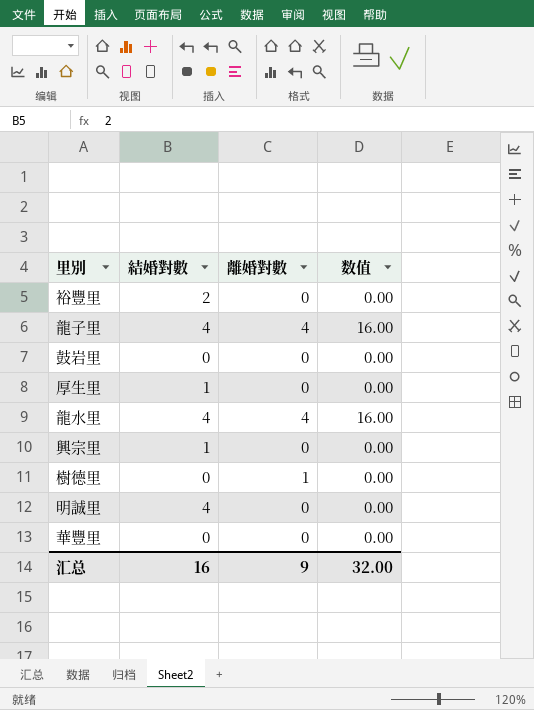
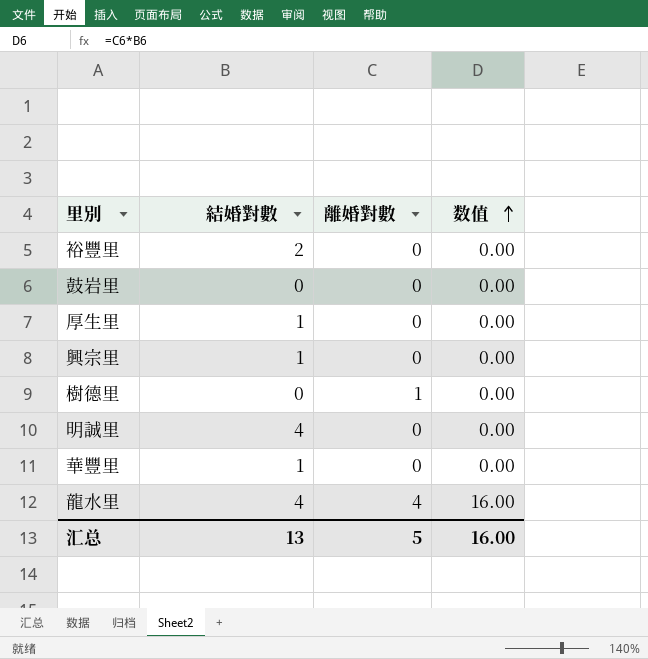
row order: none -> 数值 ascending
row 龍子里: 4 | 4 | 16.00 -> none
華豐里 | 結婚對數: 0 -> 1
汇总 | 結婚對數: 16 -> 13
汇总 | 離婚對數: 9 -> 5
汇总 | 数值: 32.00 -> 16.00

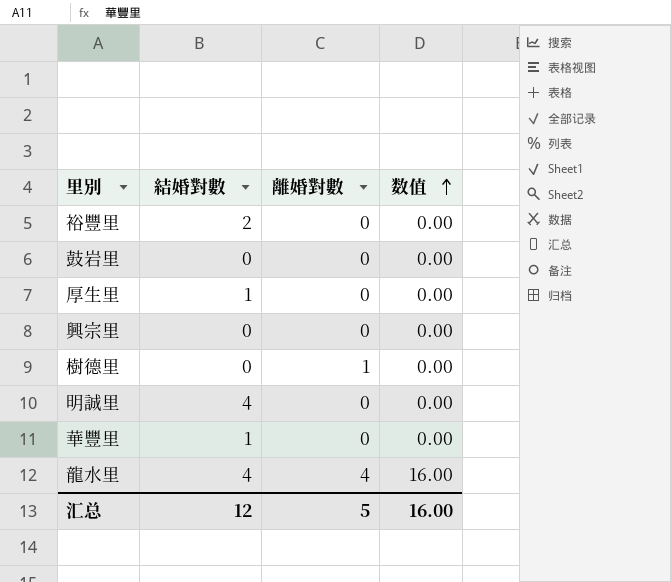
興宗里 | 結婚對數: 1 -> 0
汇总 | 結婚對數: 13 -> 12

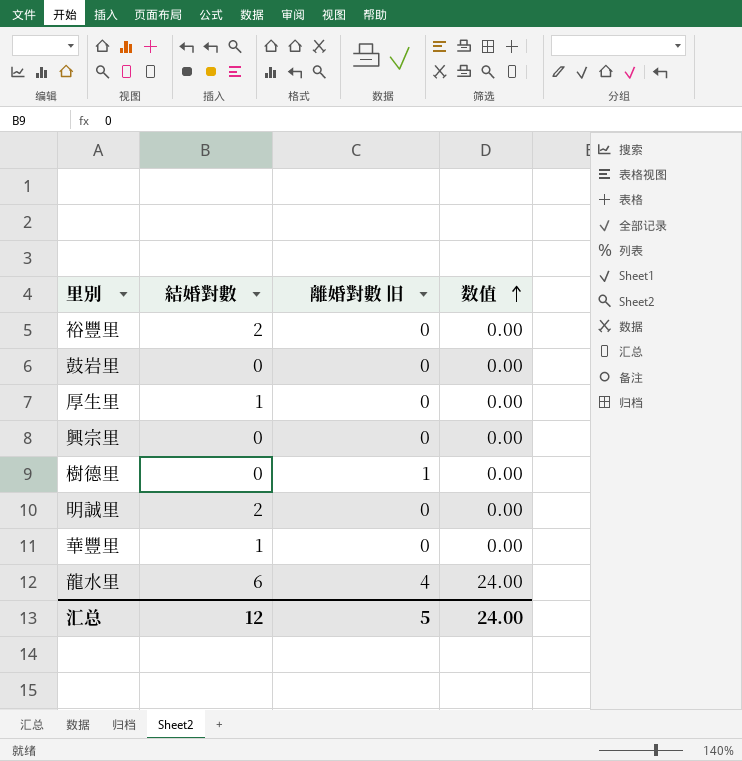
column name: 離婚對數 -> 離婚對數 旧
明誠里 | 結婚對數: 4 -> 2
龍水里 | 結婚對數: 4 -> 6
龍水里 | 数值: 16.00 -> 24.00
汇总 | 数值: 16.00 -> 24.00

